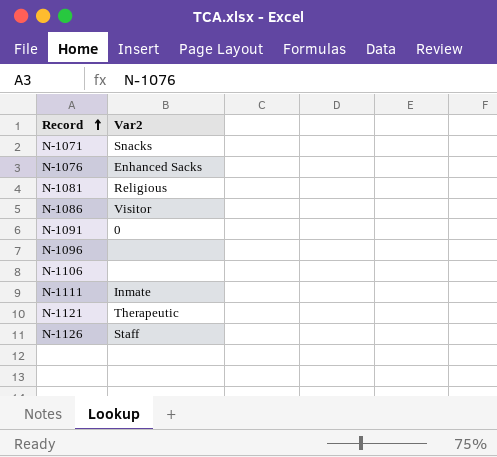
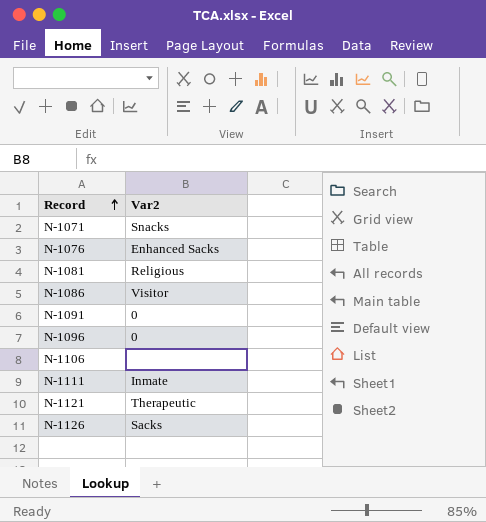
N-1096 | Var2: none -> 0
N-1126 | Var2: Staff -> Sacks

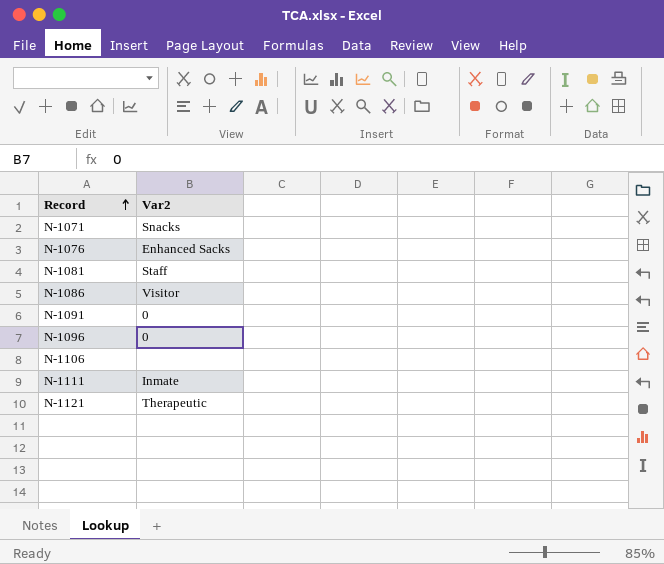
row N-1126: Sacks -> none
N-1081 | Var2: Religious -> Staff

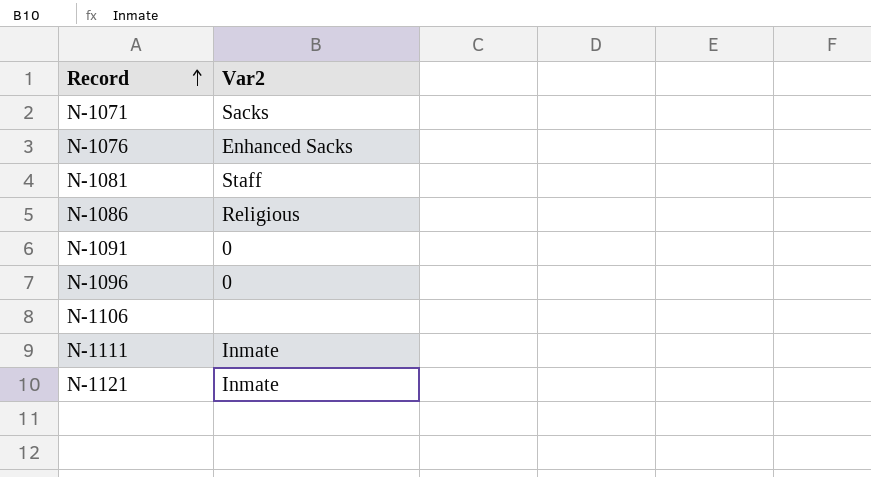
N-1071 | Var2: Snacks -> Sacks
N-1086 | Var2: Visitor -> Religious
N-1121 | Var2: Therapeutic -> Inmate

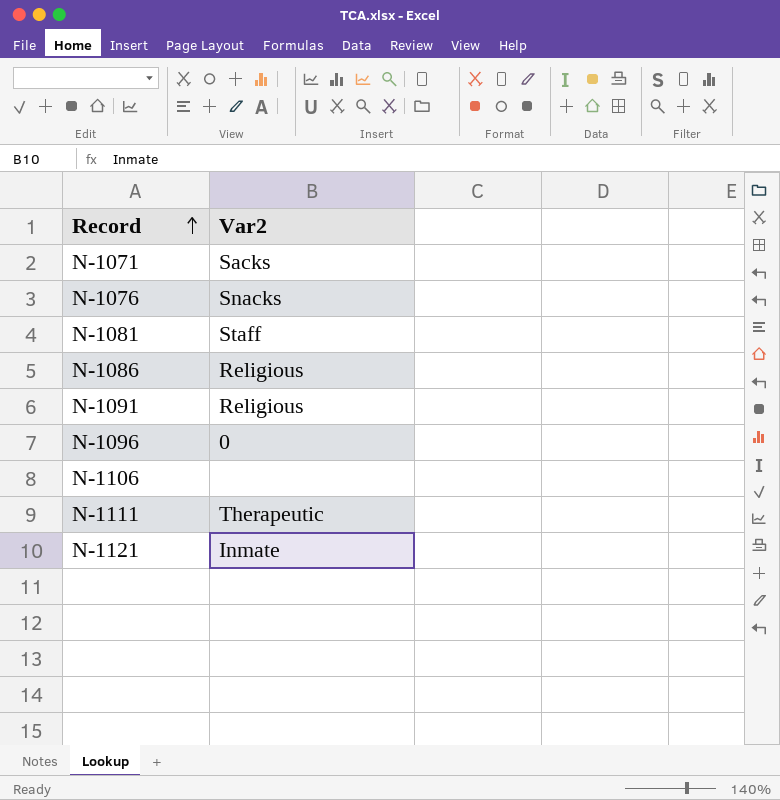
N-1076 | Var2: Enhanced Sacks -> Snacks
N-1091 | Var2: 0 -> Religious
N-1111 | Var2: Inmate -> Therapeutic

